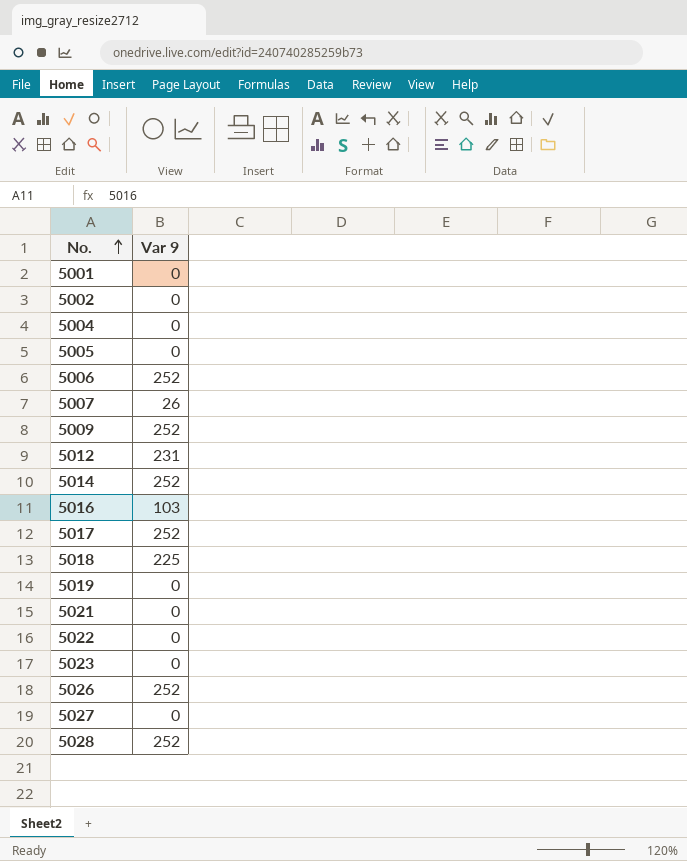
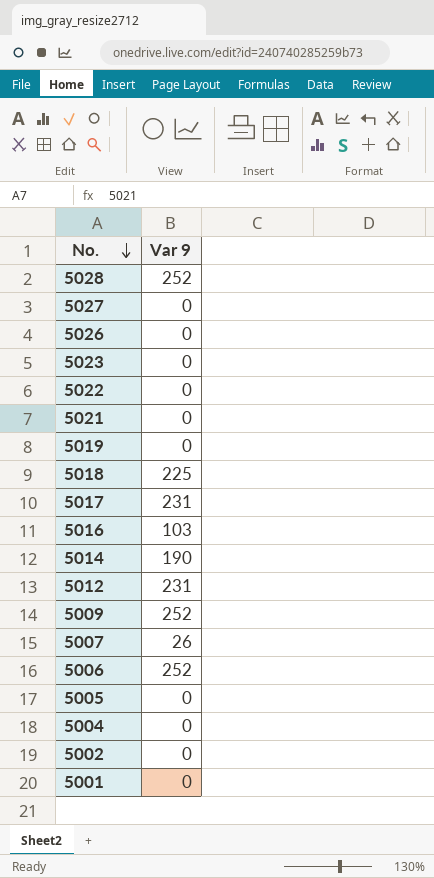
row order: No. ascending -> No. descending
5026 | Var 9: 252 -> 0
5017 | Var 9: 252 -> 231
5014 | Var 9: 252 -> 190

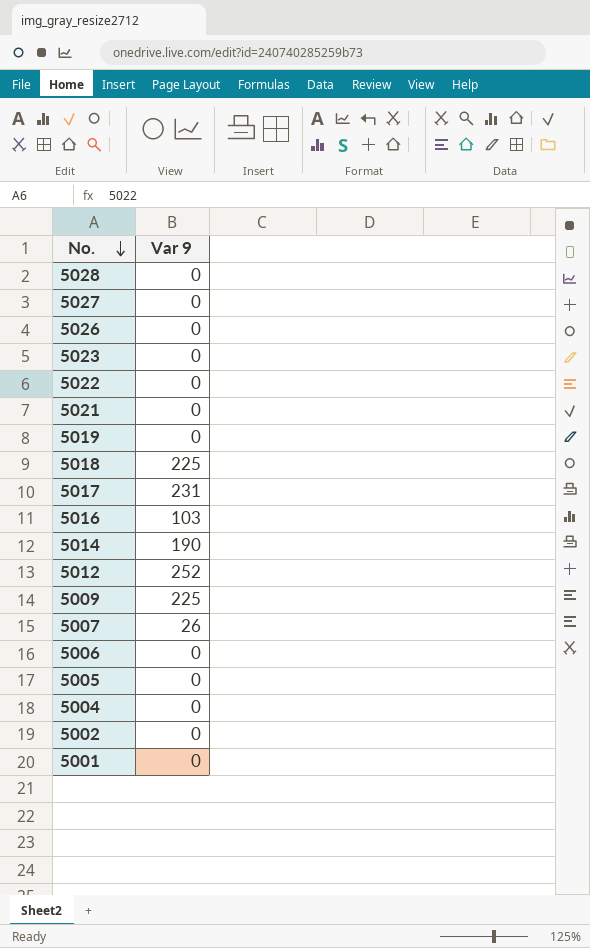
5028 | Var 9: 252 -> 0
5012 | Var 9: 231 -> 252
5009 | Var 9: 252 -> 225
5006 | Var 9: 252 -> 0

